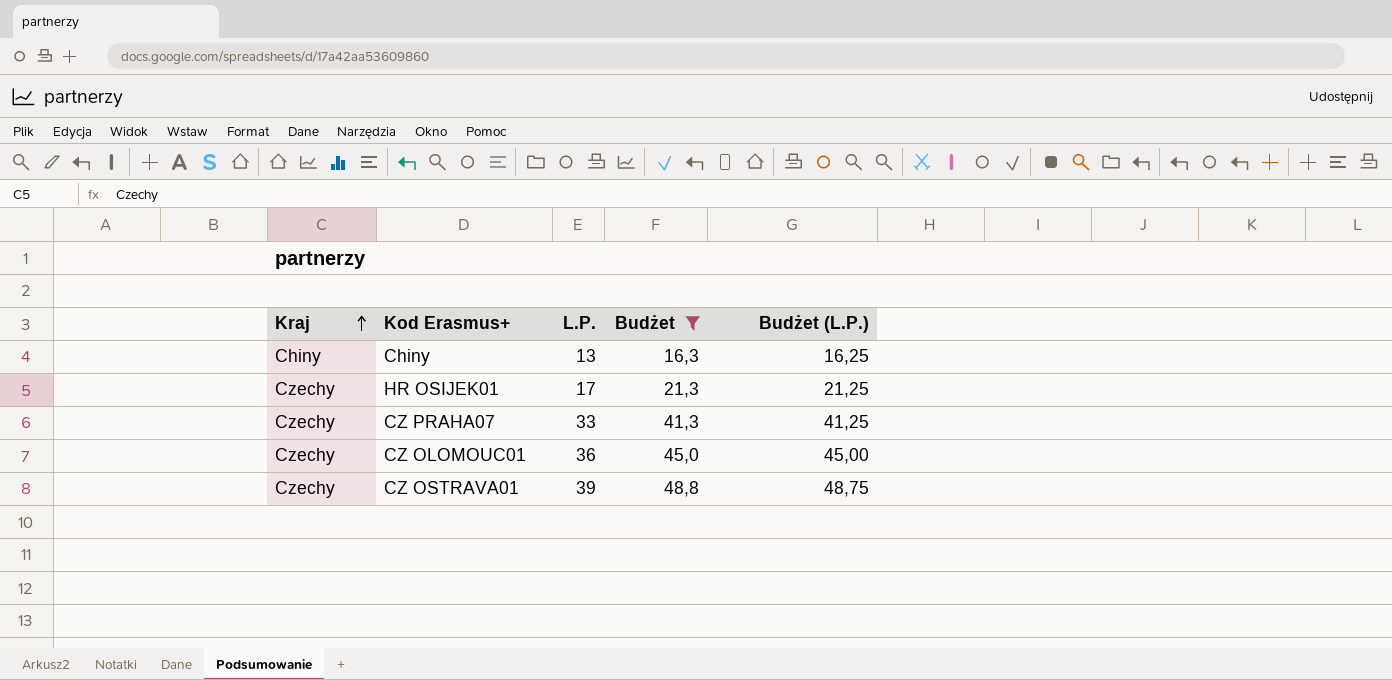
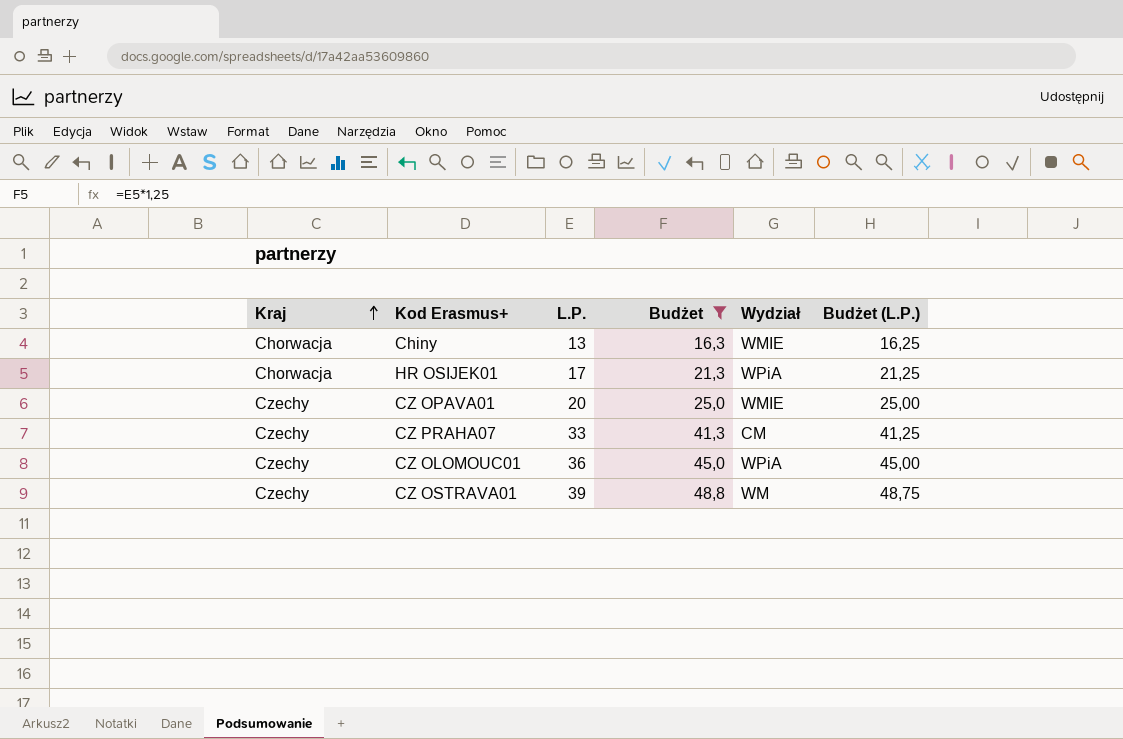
column Wydział | position: none -> 5
Chiny | Kraj: Chiny -> Chorwacja
HR OSIJEK01 | Kraj: Czechy -> Chorwacja
row CZ OPAVA01: none -> Czechy | 20 | 25,0 | WMIE | 25,00

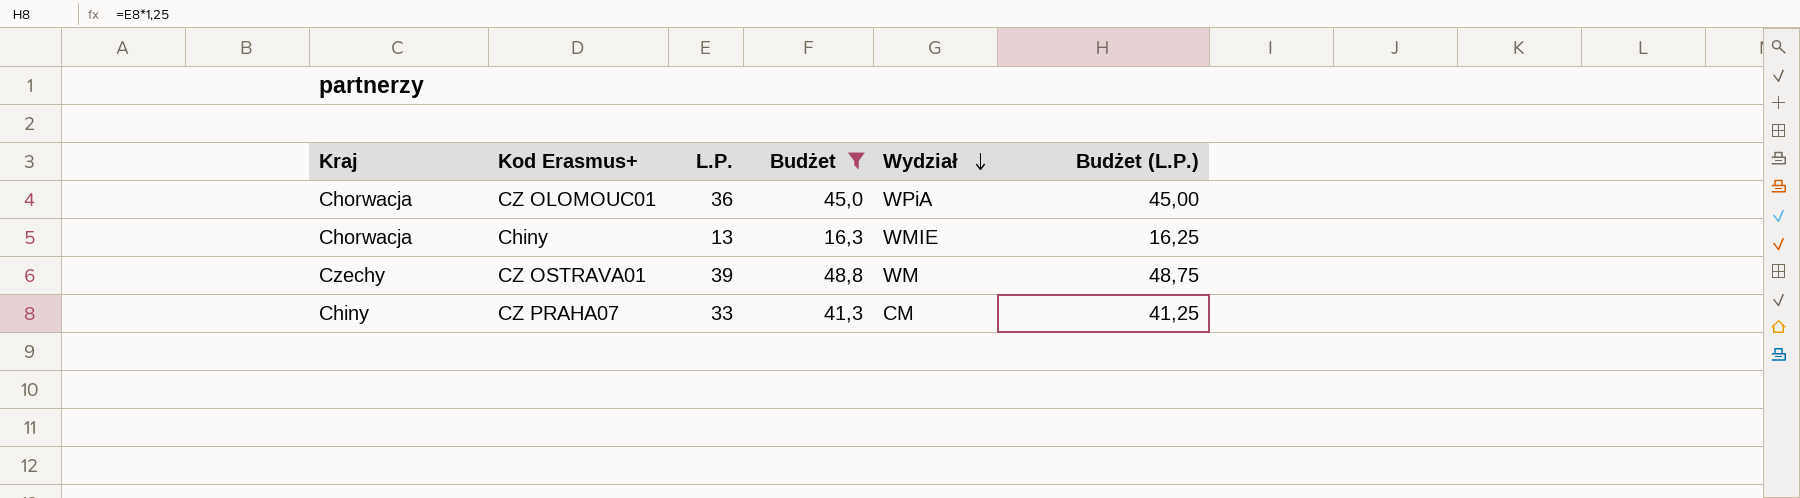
row order: Kraj ascending -> Wydział descending
row HR OSIJEK01: Chorwacja | 17 | 21,3 | WPiA | 21,25 -> none
row CZ OPAVA01: Czechy | 20 | 25,0 | WMIE | 25,00 -> none
CZ OLOMOUC01 | Kraj: Czechy -> Chorwacja
CZ PRAHA07 | Kraj: Czechy -> Chiny

